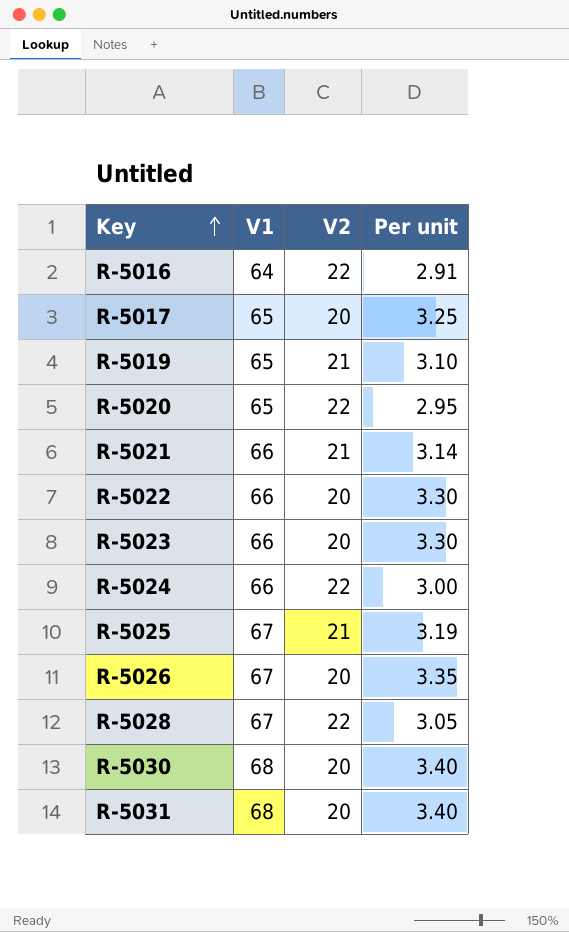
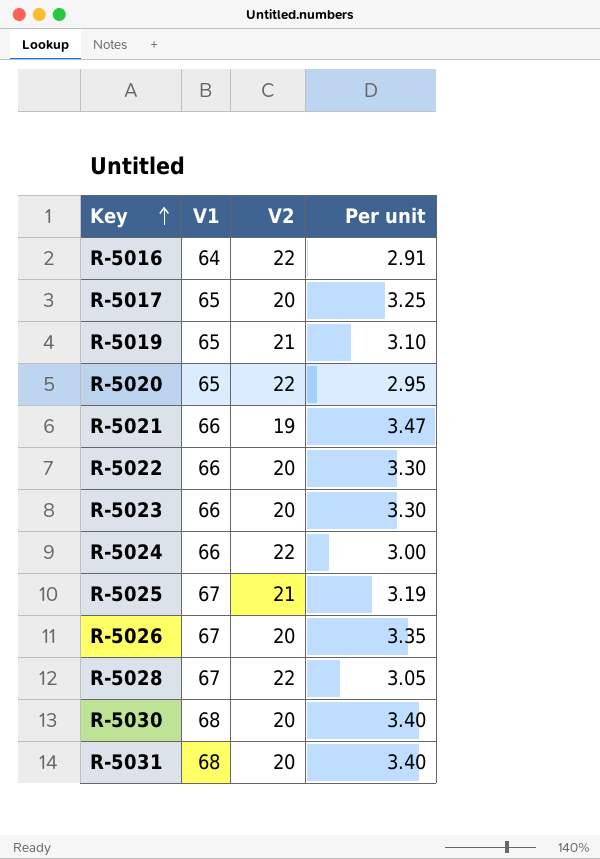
R-5021 | V2: 21 -> 19
R-5021 | Per unit: 3.14 -> 3.47

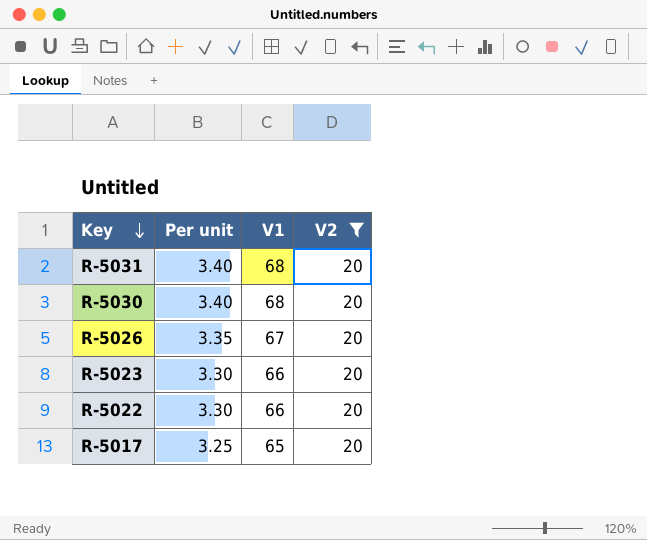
filter: none -> V2 = 20
row order: Key ascending -> Key descending
column Per unit | position: 4 -> 2

